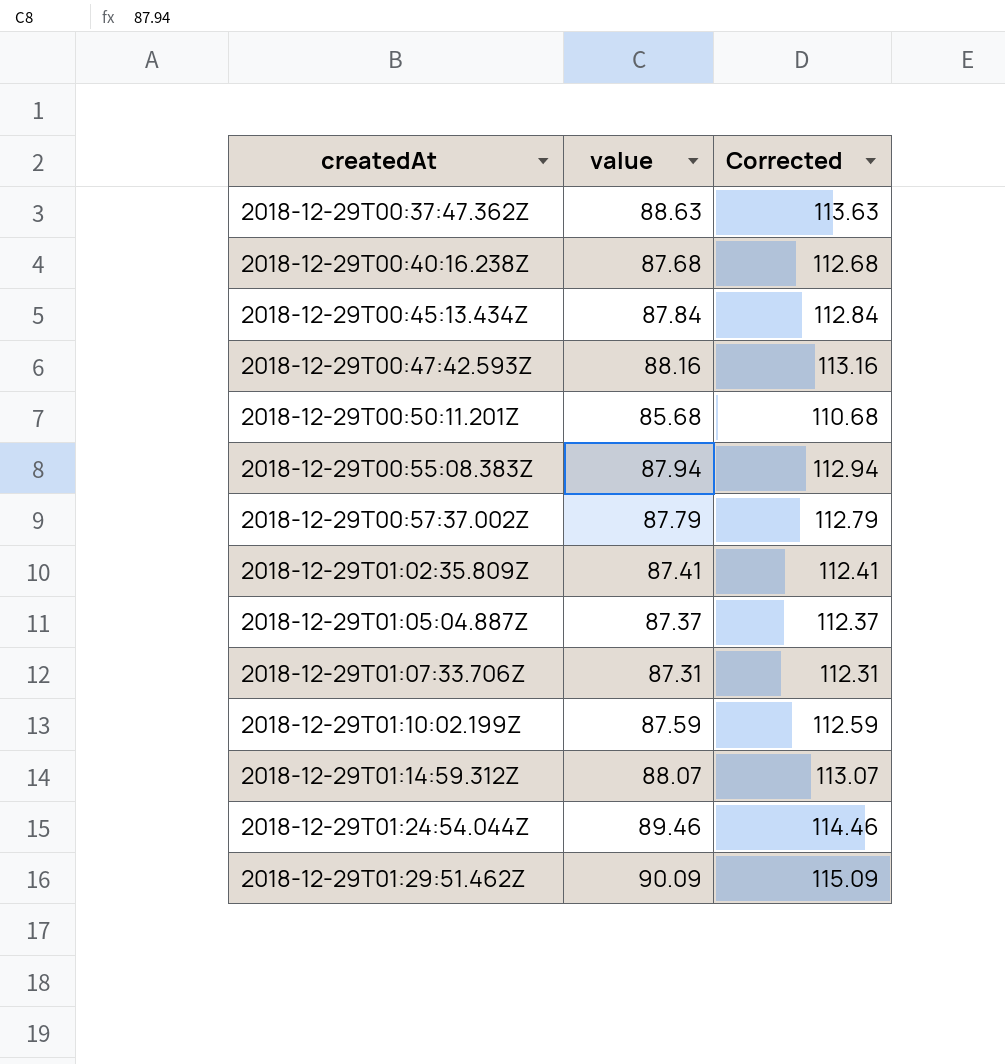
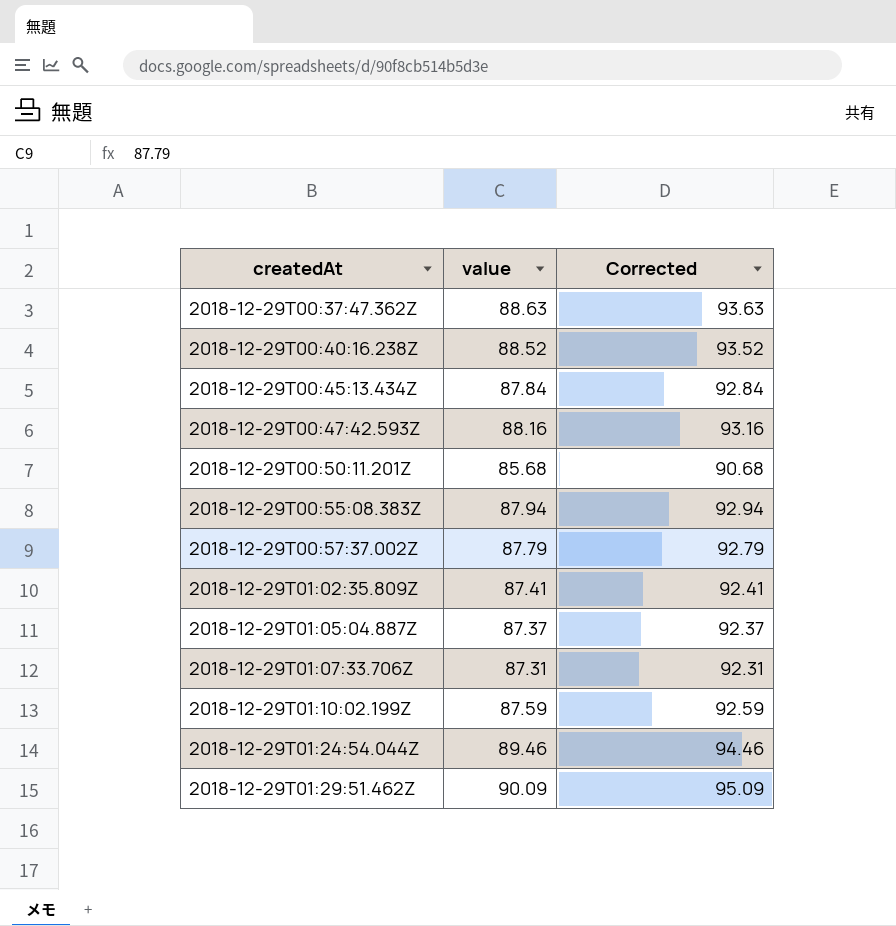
column Corrected | formula: [value] + 25 -> [value] + 5
row 2018-12-29T01:14:59.312Z: 88.07 | 113.07 -> none
2018-12-29T00:40:16.238Z | value: 87.68 -> 88.52

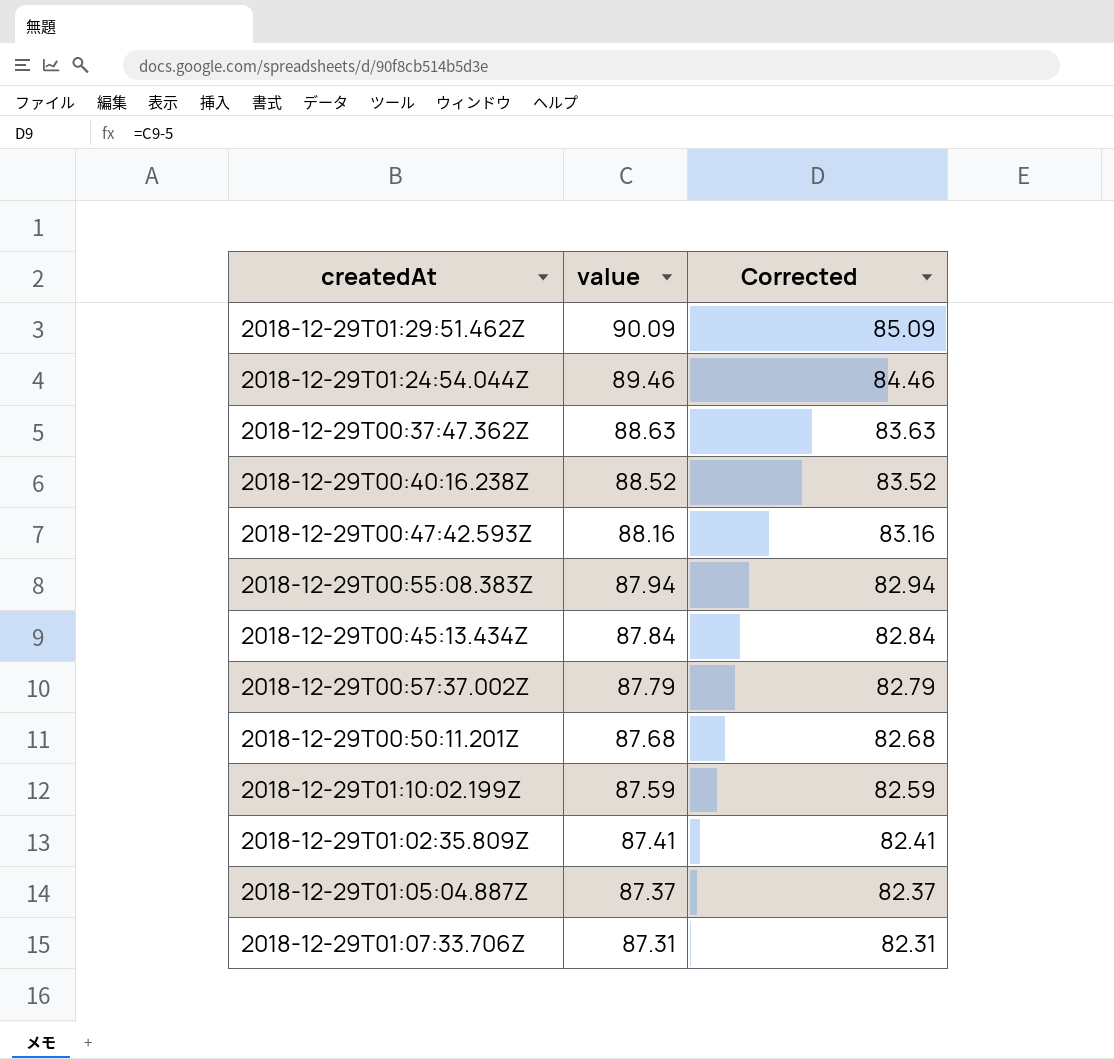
row order: createdAt ascending -> value descending
column Corrected | formula: [value] + 5 -> [value] - 5
2018-12-29T00:50:11.201Z | value: 85.68 -> 87.68

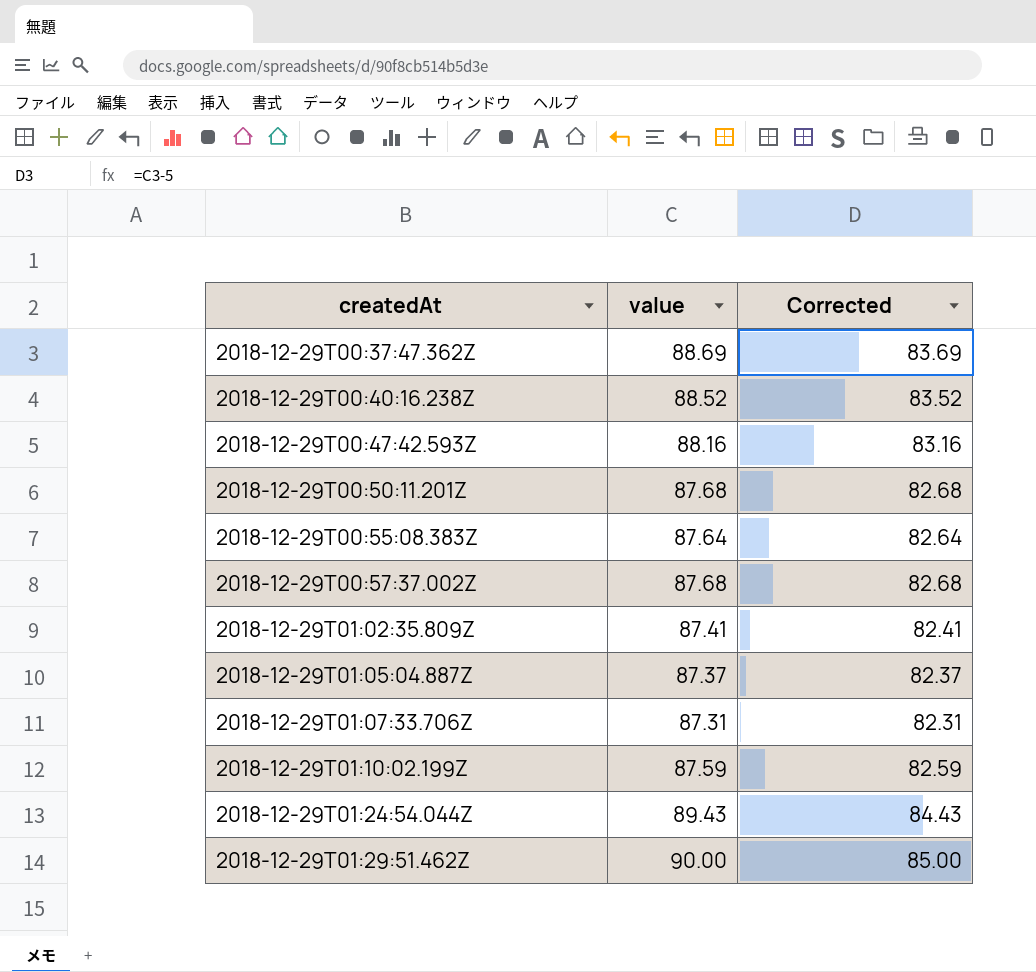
row order: value descending -> createdAt ascending
row 2018-12-29T00:45:13.434Z: 87.84 | 82.84 -> none
2018-12-29T00:37:47.362Z | value: 88.63 -> 88.69
2018-12-29T00:37:47.362Z | Corrected: 83.63 -> 83.69
2018-12-29T00:55:08.383Z | value: 87.94 -> 87.64
2018-12-29T00:55:08.383Z | Corrected: 82.94 -> 82.64
2018-12-29T00:57:37.002Z | value: 87.79 -> 87.68
2018-12-29T00:57:37.002Z | Corrected: 82.79 -> 82.68
2018-12-29T01:24:54.044Z | value: 89.46 -> 89.43
2018-12-29T01:24:54.044Z | Corrected: 84.46 -> 84.43
2018-12-29T01:29:51.462Z | value: 90.09 -> 90.00
2018-12-29T01:29:51.462Z | Corrected: 85.09 -> 85.00

